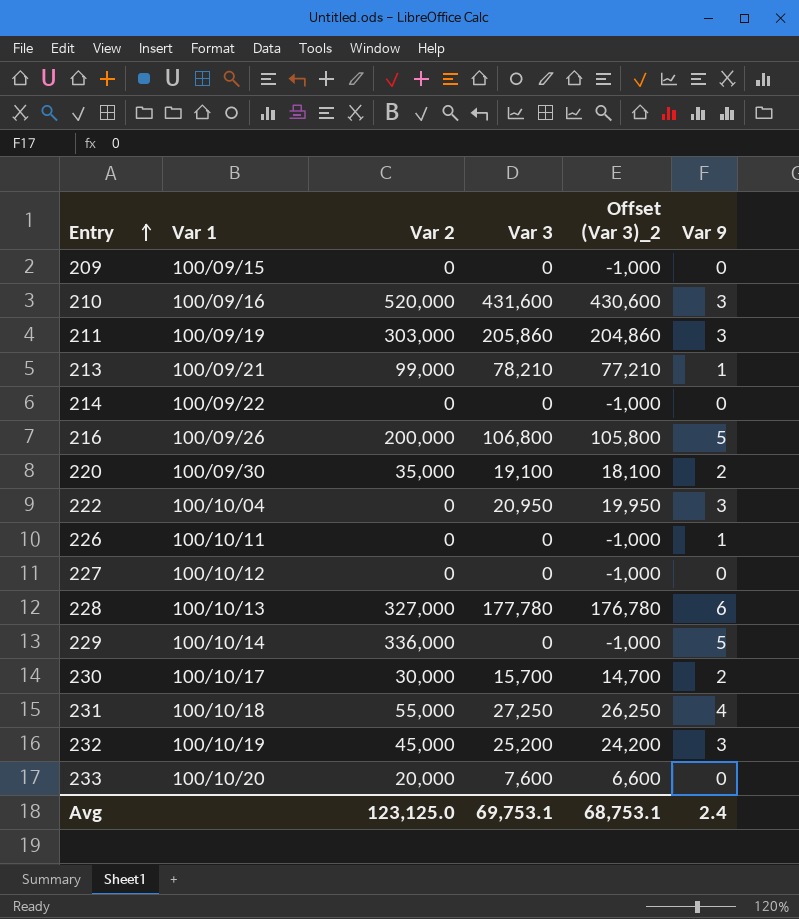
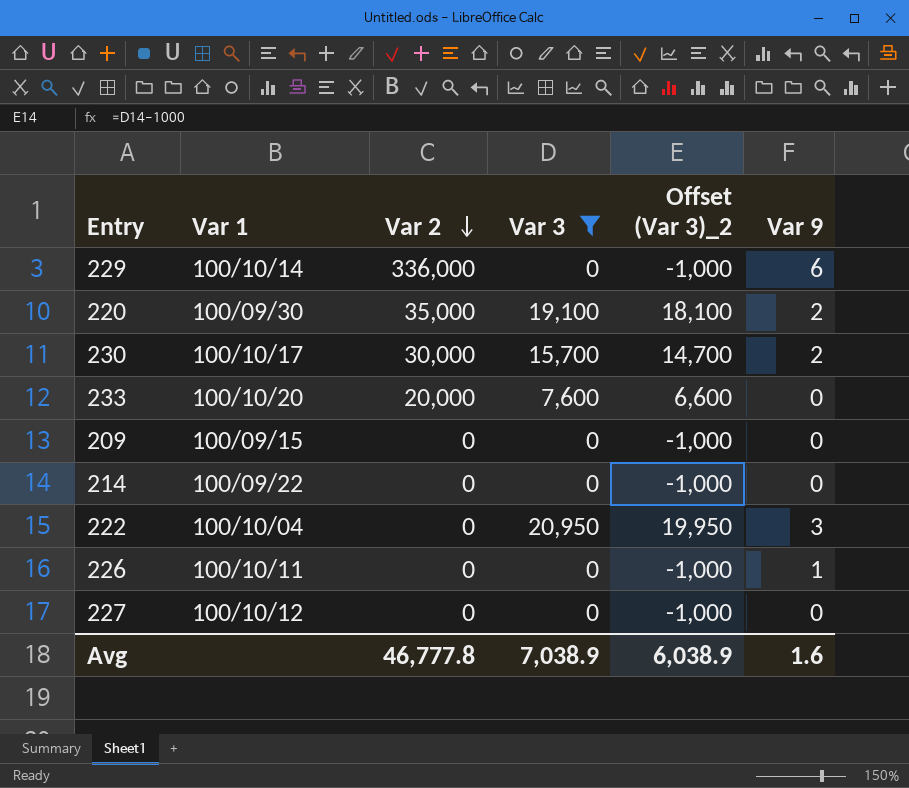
filter: none -> Var 3 <= 20,950
row order: Entry ascending -> Var 2 descending
229 | Var 9: 5 -> 6
Avg | Var 2: 123,125.0 -> 46,777.8
Avg | Var 3: 69,753.1 -> 7,038.9
Avg | Offset (Var 3)_2: 68,753.1 -> 6,038.9
Avg | Var 9: 2.4 -> 1.6

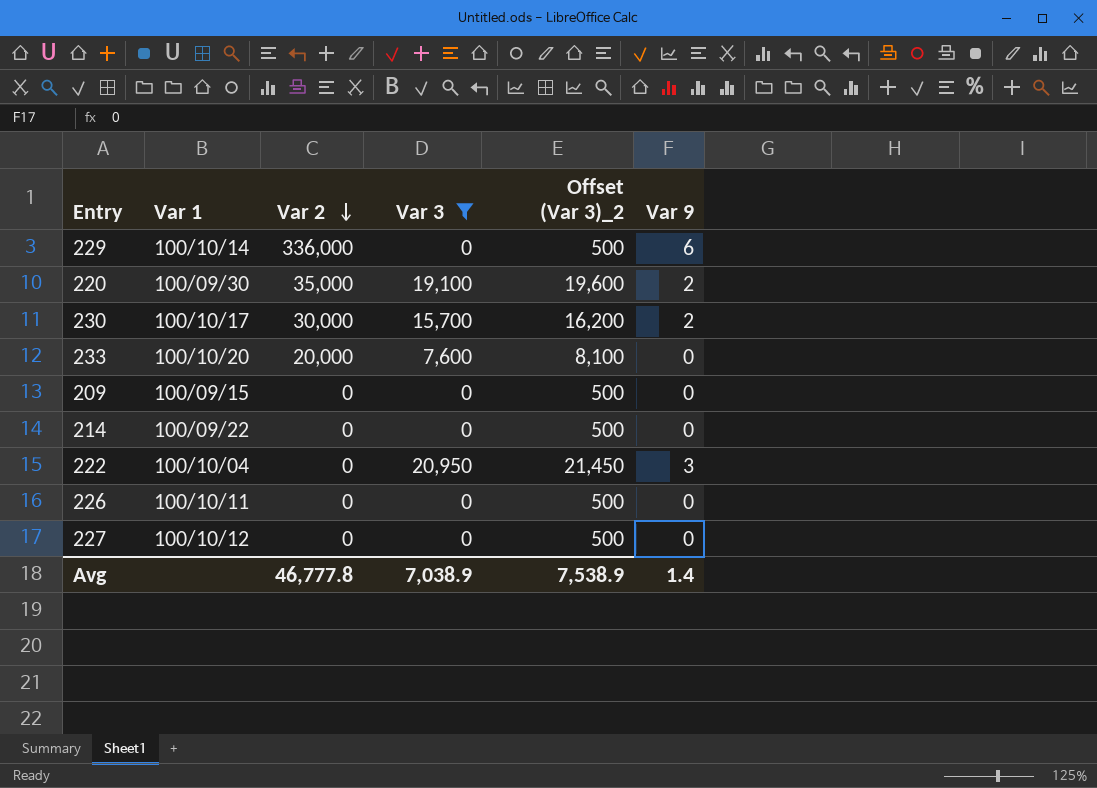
column Offset (Var 3)_2 | formula: [Var 3] - 1000 -> [Var 3] + 500
226 | Var 9: 1 -> 0
Avg | Offset (Var 3)_2: 6,038.9 -> 7,538.9
Avg | Var 9: 1.6 -> 1.4

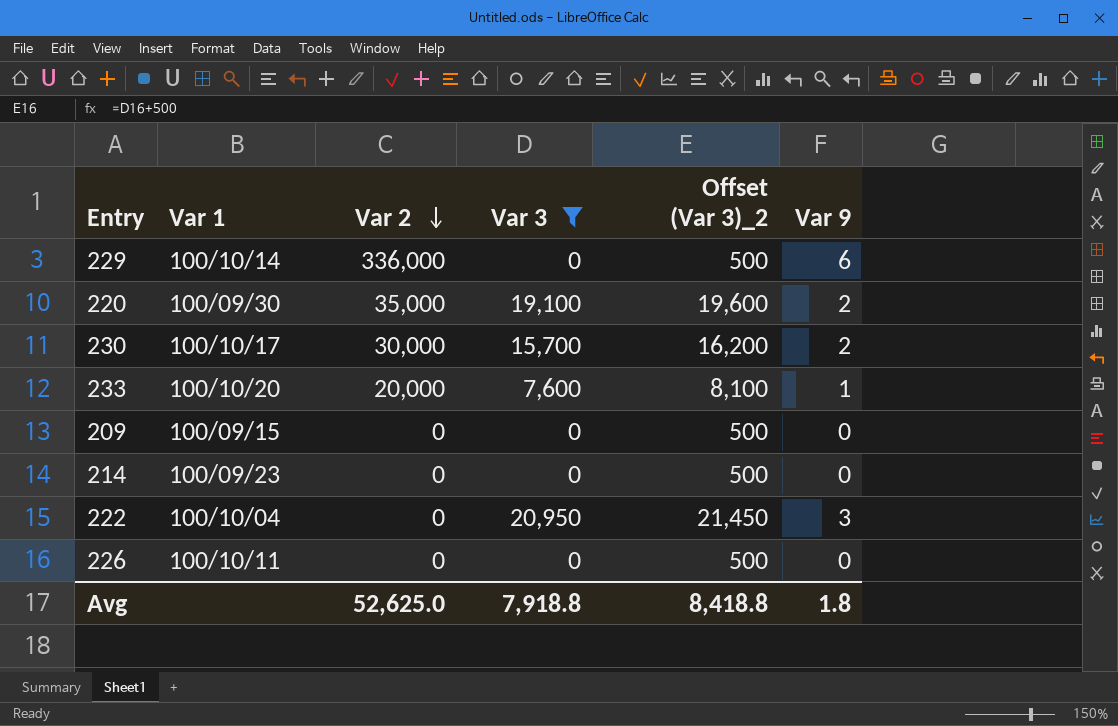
row 227: 100/10/12 | 0 | 0 | 500 | 0 -> none
233 | Var 9: 0 -> 1
214 | Var 1: 100/09/22 -> 100/09/23
Avg | Var 2: 46,777.8 -> 52,625.0
Avg | Var 3: 7,038.9 -> 7,918.8
Avg | Offset (Var 3)_2: 7,538.9 -> 8,418.8
Avg | Var 9: 1.4 -> 1.8

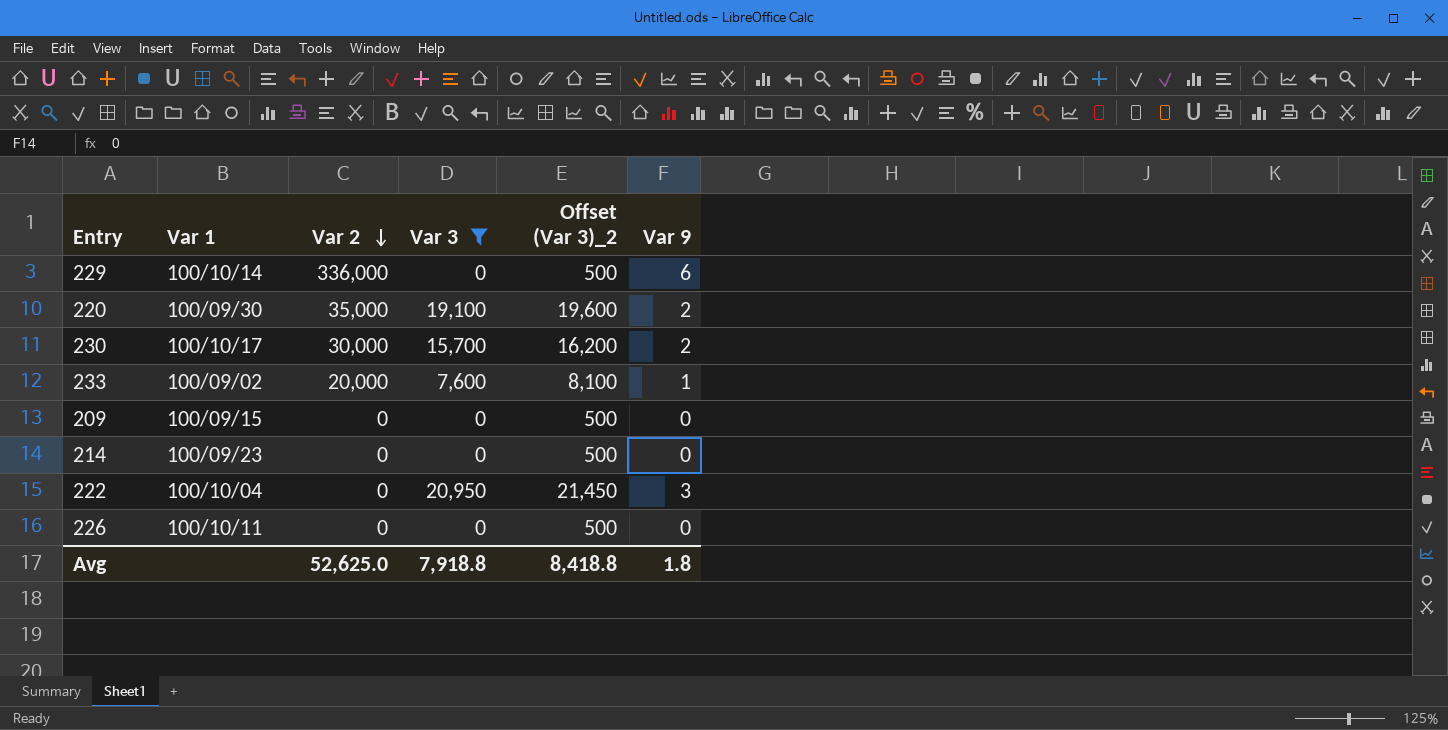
233 | Var 1: 100/10/20 -> 100/09/02

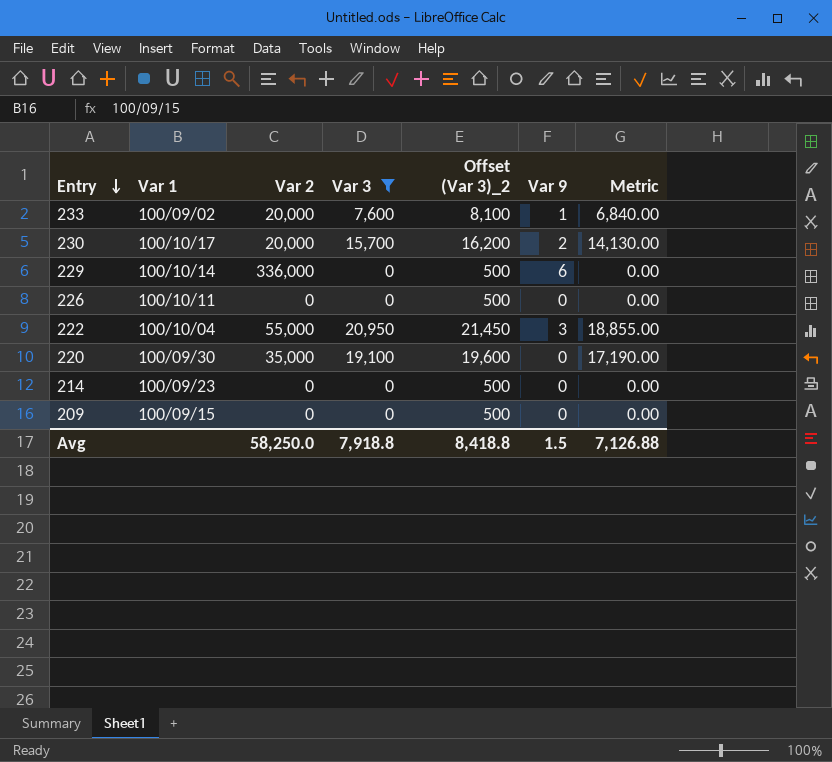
row order: Var 2 descending -> Entry descending
column Metric | formula: none -> [Var 3] * 0.9
230 | Var 2: 30,000 -> 20,000
222 | Var 2: 0 -> 55,000
220 | Var 9: 2 -> 0
Avg | Var 2: 52,625.0 -> 58,250.0
Avg | Var 9: 1.8 -> 1.5

